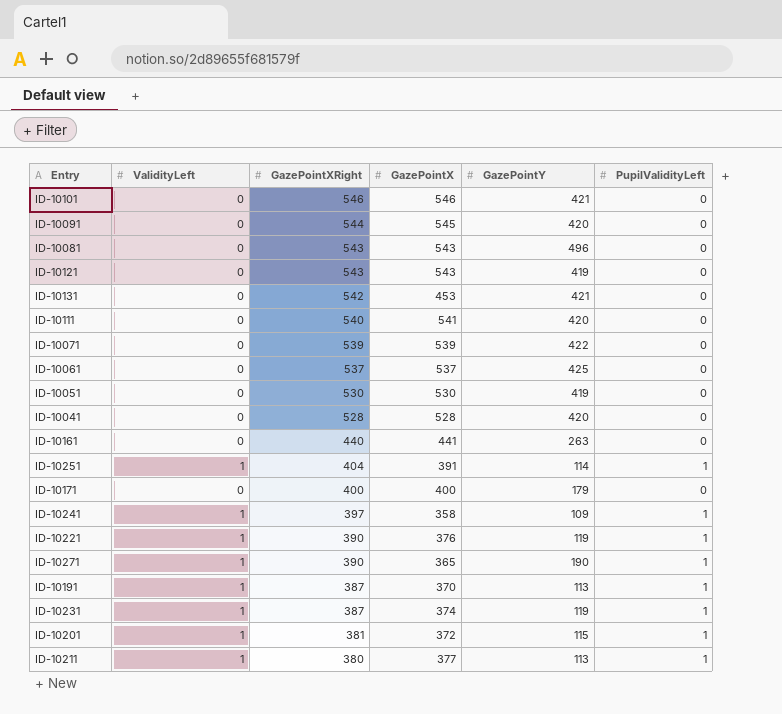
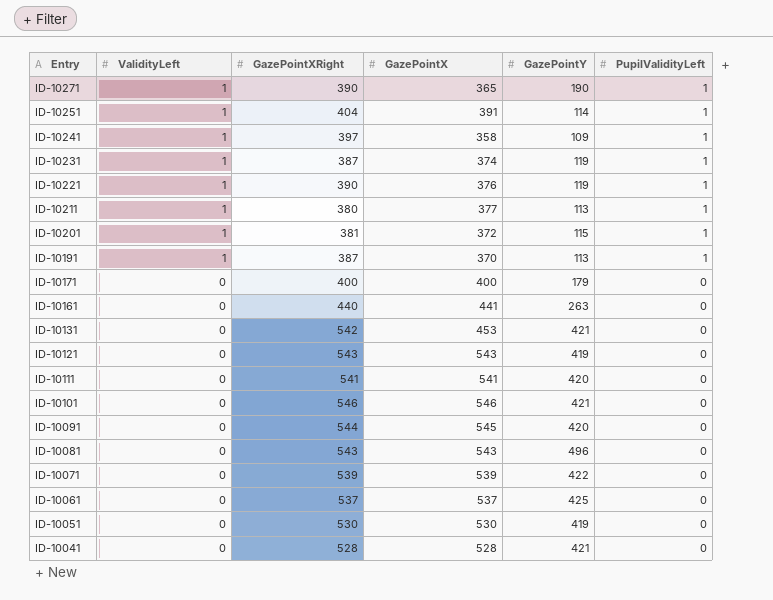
row order: GazePointXRight descending -> Entry descending
ID-10111 | GazePointXRight: 540 -> 541
ID-10041 | GazePointY: 420 -> 421

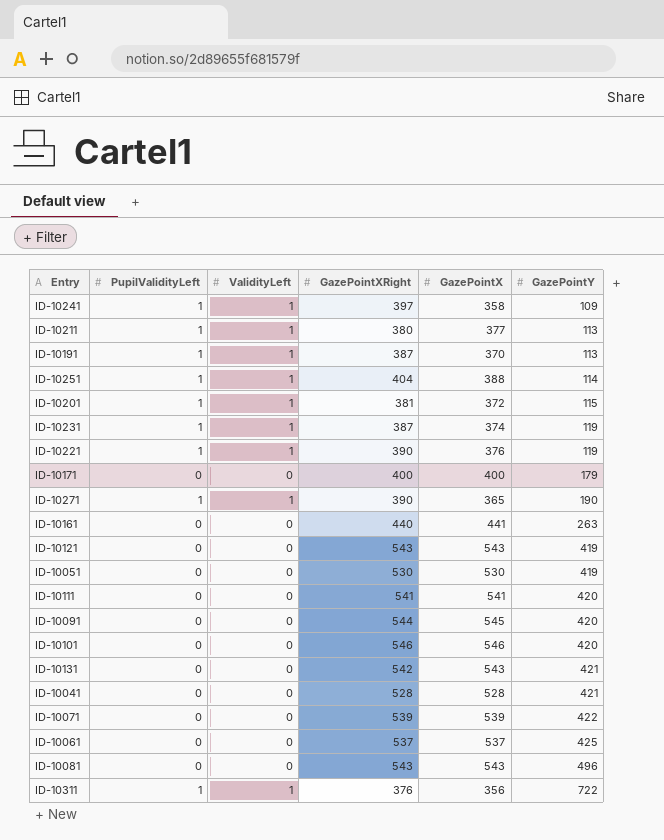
row order: Entry descending -> GazePointY ascending
column PupilValidityLeft | position: 6 -> 2
ID-10251 | GazePointX: 391 -> 388
ID-10101 | GazePointY: 421 -> 420
ID-10131 | GazePointX: 453 -> 543
row ID-10311: none -> 1 | 1 | 376 | 356 | 722

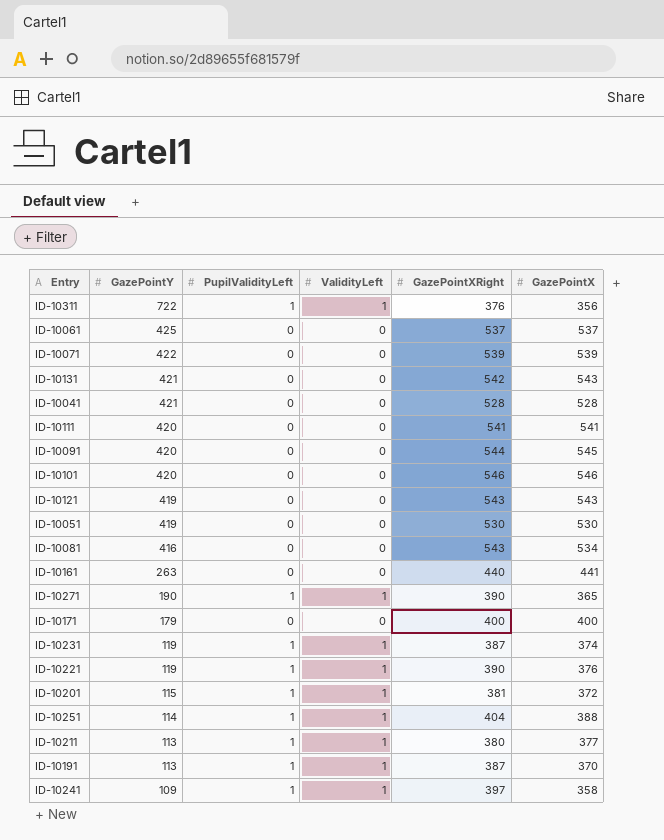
row order: GazePointY ascending -> GazePointY descending
column GazePointY | position: 6 -> 2
ID-10081 | GazePointY: 496 -> 416
ID-10081 | GazePointX: 543 -> 534

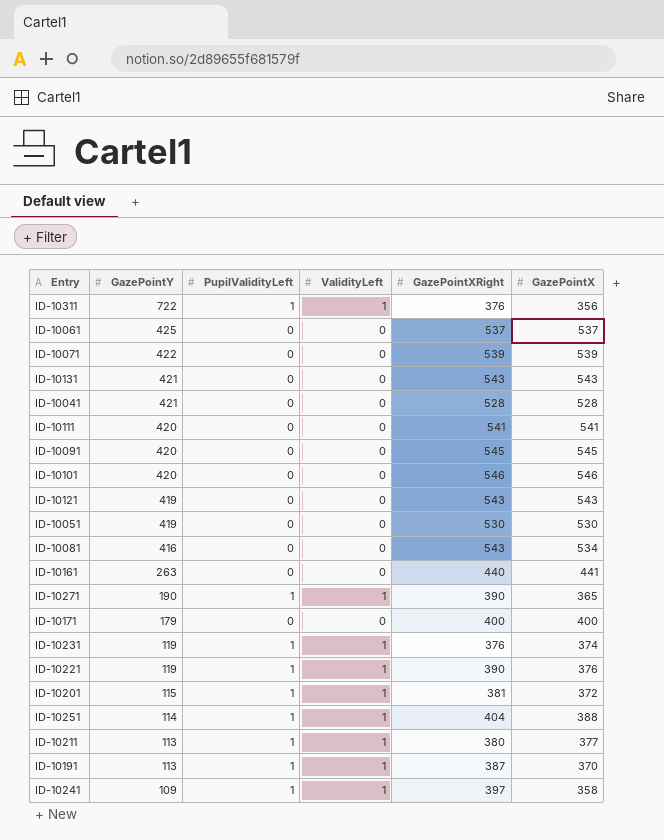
ID-10131 | GazePointXRight: 542 -> 543
ID-10091 | GazePointXRight: 544 -> 545
ID-10231 | GazePointXRight: 387 -> 376

